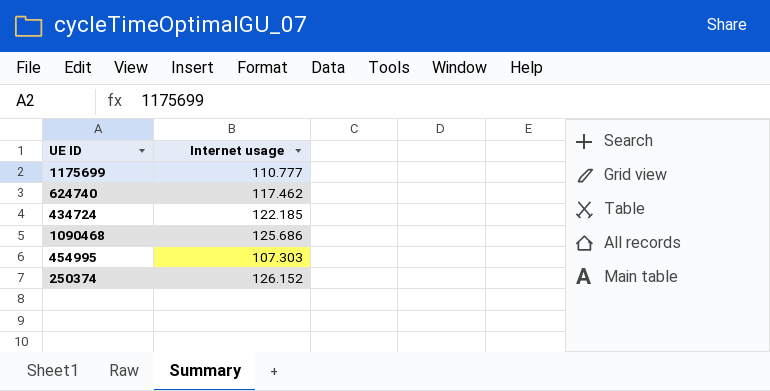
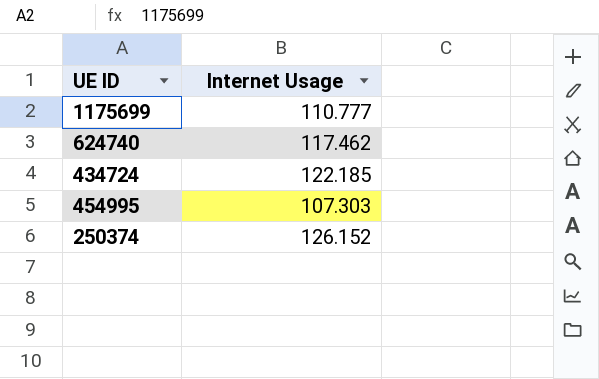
column name: Internet usage -> Internet Usage
row 1090468: 125.686 -> none

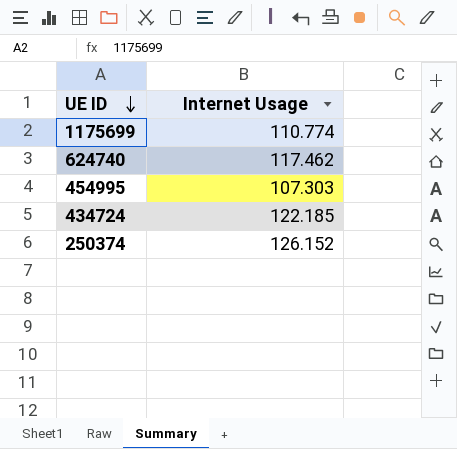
row order: none -> UE ID descending
1175699 | Internet Usage: 110.777 -> 110.774

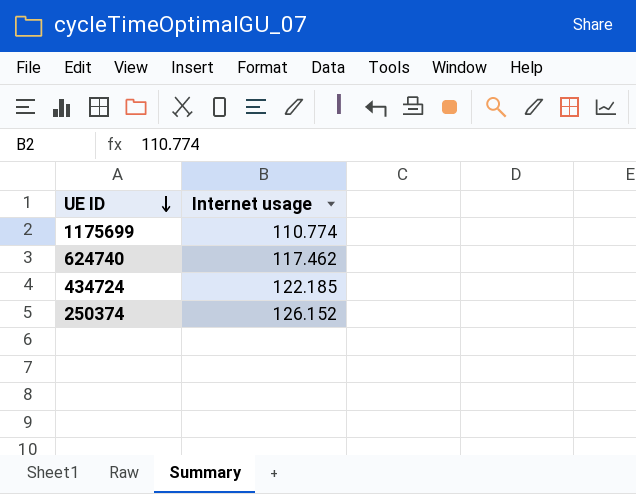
column name: Internet Usage -> Internet usage
row 454995: 107.303 -> none

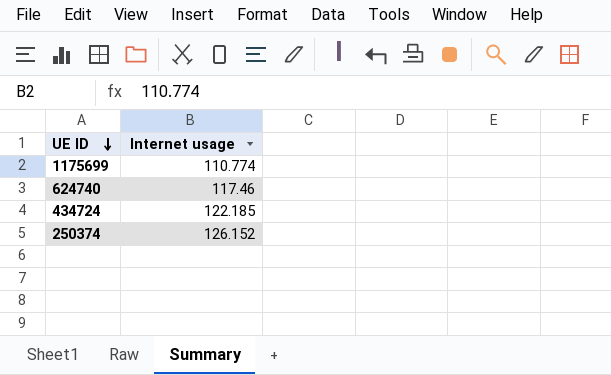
624740 | Internet usage: 117.462 -> 117.46

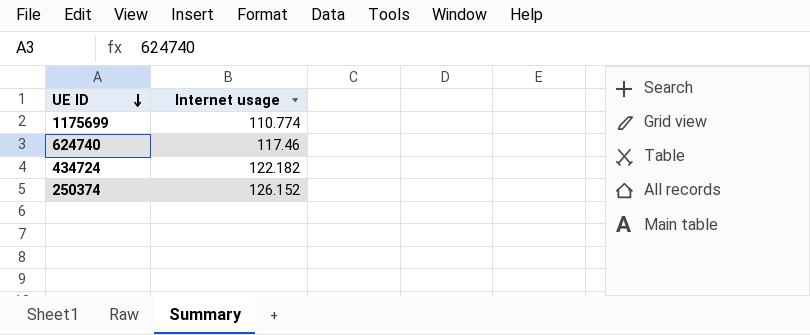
434724 | Internet usage: 122.185 -> 122.182

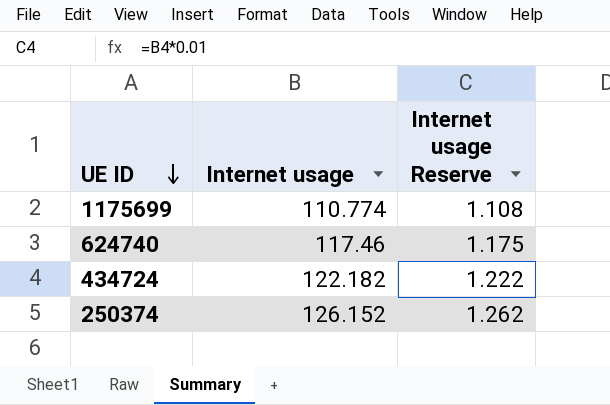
column Internet usage Reserve | formula: none -> [Internet usage] * 0.01

